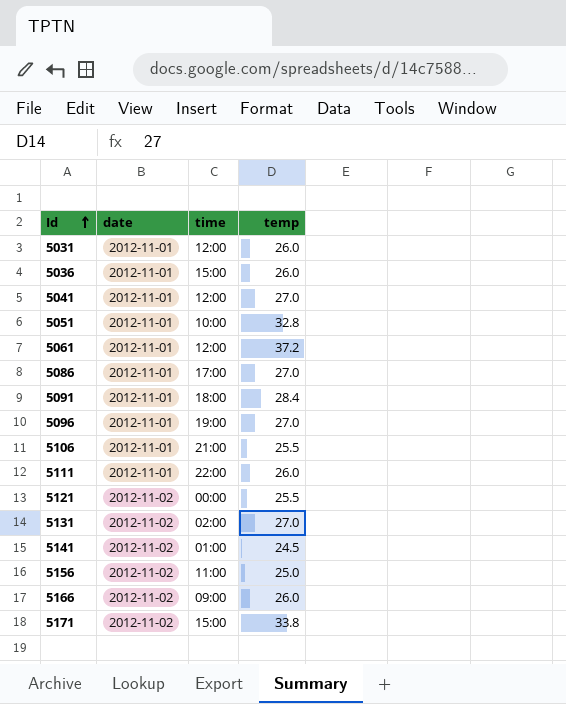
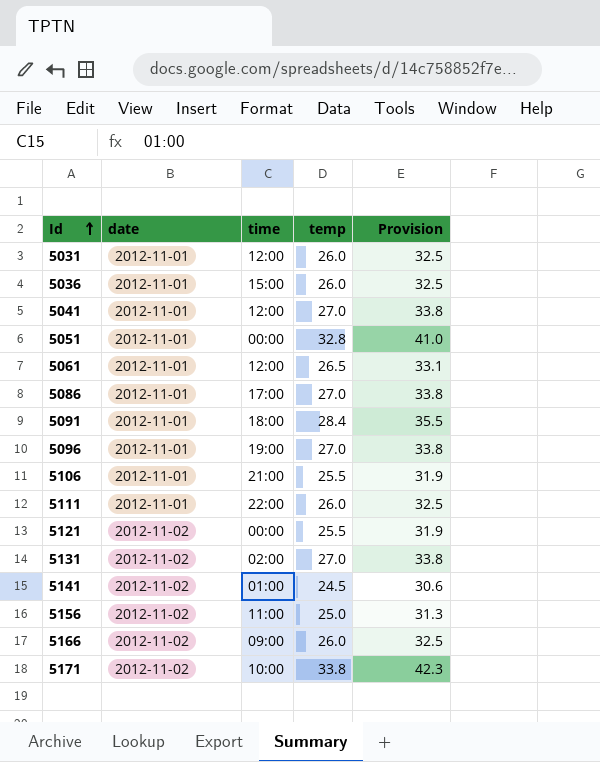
column Provision | formula: none -> [temp] * 1.25
5051 | time: 10:00 -> 00:00
5061 | temp: 37.2 -> 26.5
5171 | time: 15:00 -> 10:00

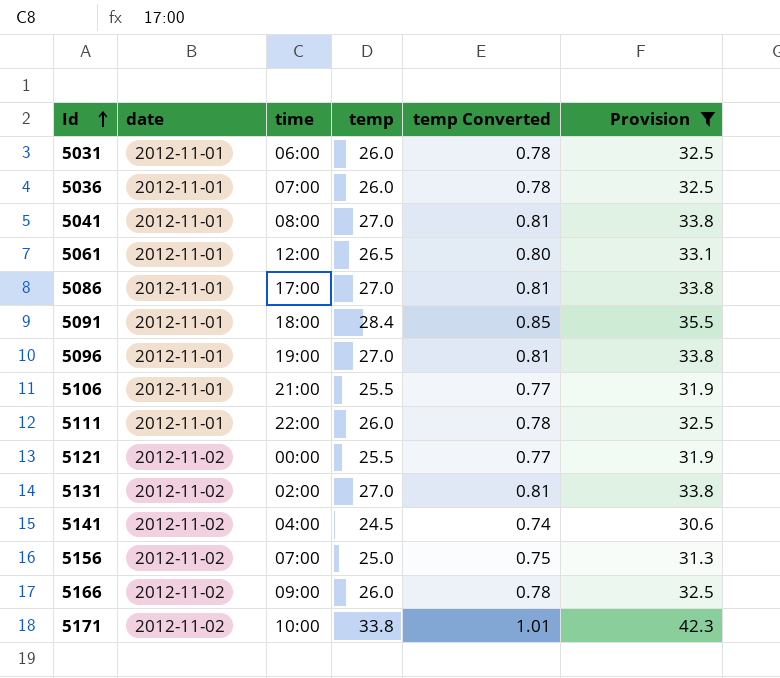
filter: none -> Provision != 41.0
column temp Converted | formula: none -> [temp] * 0.03
5031 | time: 12:00 -> 06:00
5036 | time: 15:00 -> 07:00
5041 | time: 12:00 -> 08:00
5141 | time: 01:00 -> 04:00
5156 | time: 11:00 -> 07:00

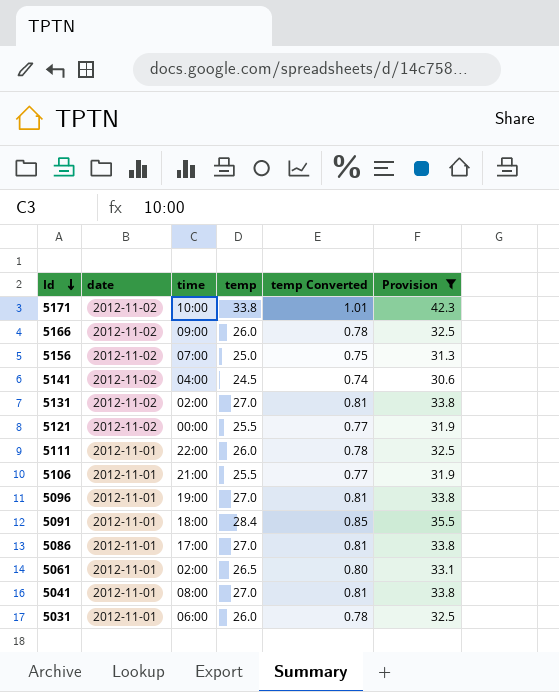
row order: Id ascending -> Id descending
row 5036: 2012-11-01 | 07:00 | 26.0 | 0.78 | 32.5 -> none
5061 | time: 12:00 -> 02:00

